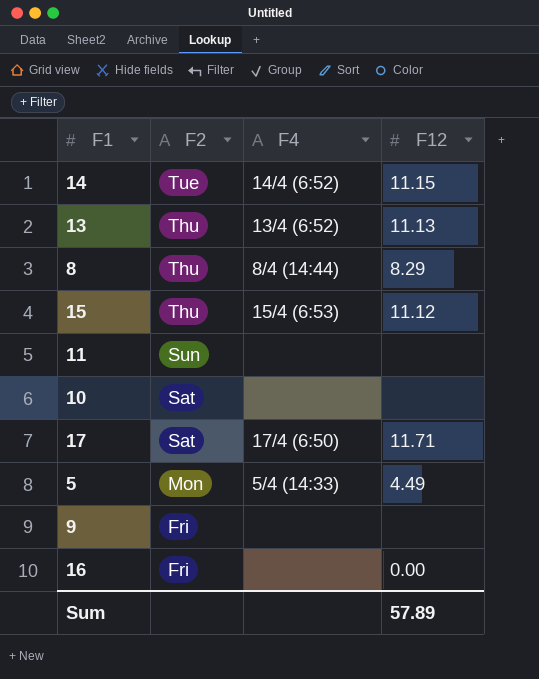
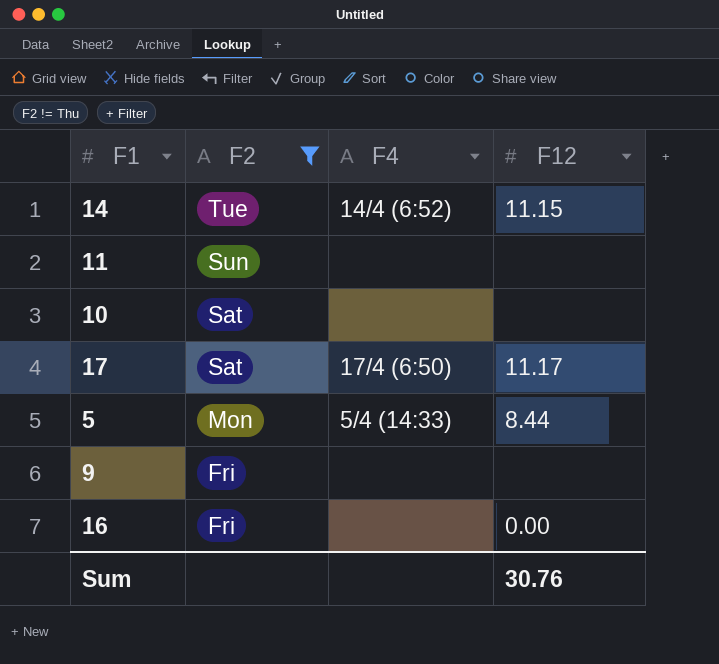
filter: none -> F2 != Thu
17 | F12: 11.71 -> 11.17
5 | F12: 4.49 -> 8.44
Sum | F12: 57.89 -> 30.76

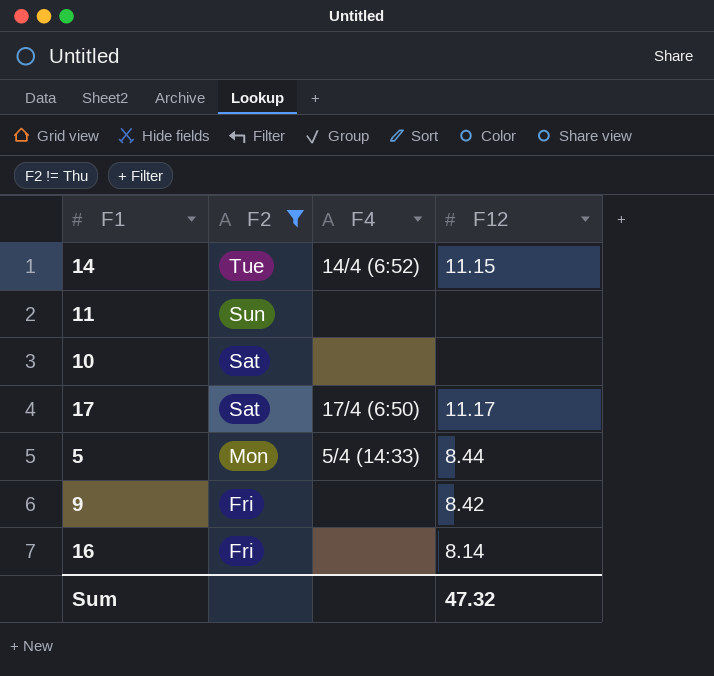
9 | F12: none -> 8.42
16 | F12: 0.00 -> 8.14
Sum | F12: 30.76 -> 47.32

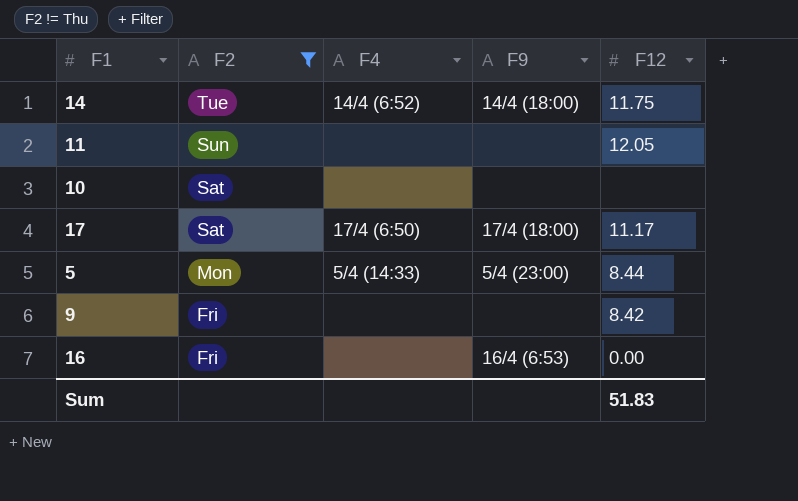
column F9 | position: none -> 4
14 | F12: 11.15 -> 11.75
11 | F12: none -> 12.05
16 | F12: 8.14 -> 0.00
Sum | F12: 47.32 -> 51.83

